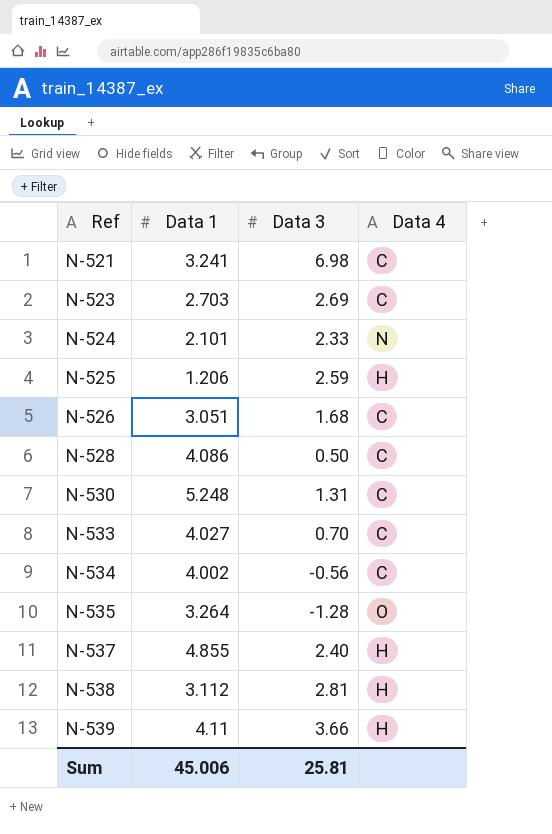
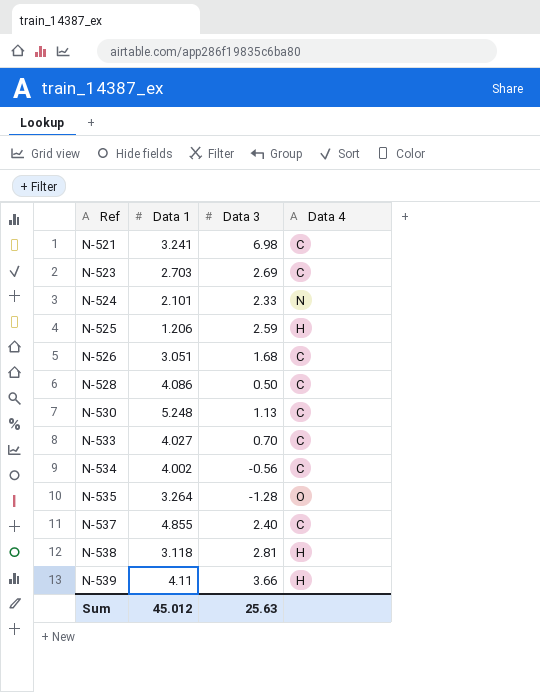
N-530 | Data 3: 1.31 -> 1.13
N-537 | Data 4: H -> C
N-538 | Data 1: 3.112 -> 3.118
Sum | Data 1: 45.006 -> 45.012
Sum | Data 3: 25.81 -> 25.63

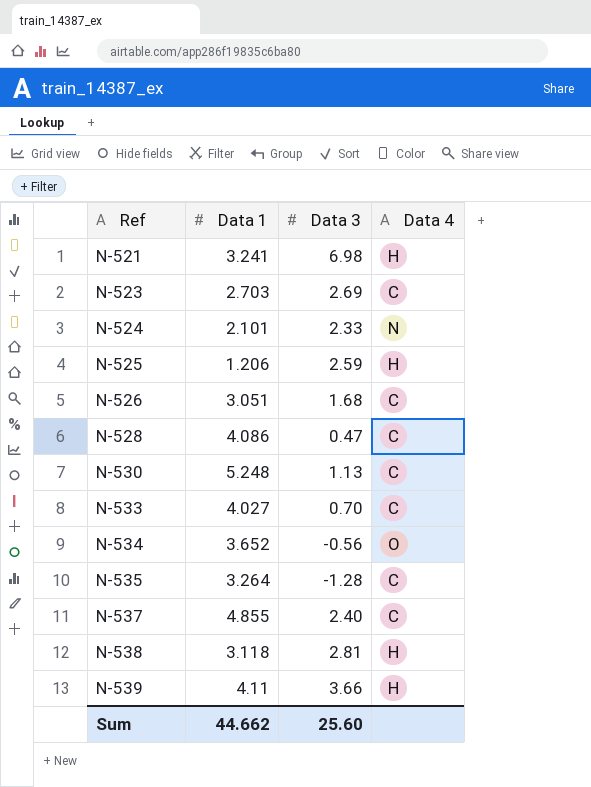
N-521 | Data 4: C -> H
N-528 | Data 3: 0.50 -> 0.47
N-534 | Data 1: 4.002 -> 3.652
N-534 | Data 4: C -> O
N-535 | Data 4: O -> C
Sum | Data 1: 45.012 -> 44.662
Sum | Data 3: 25.63 -> 25.60

